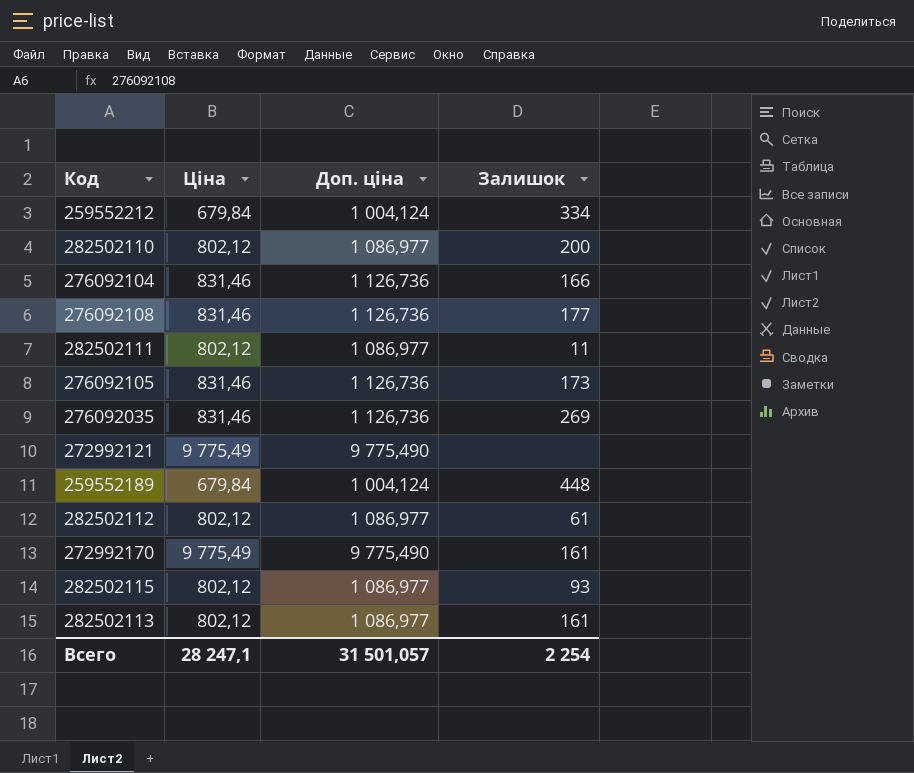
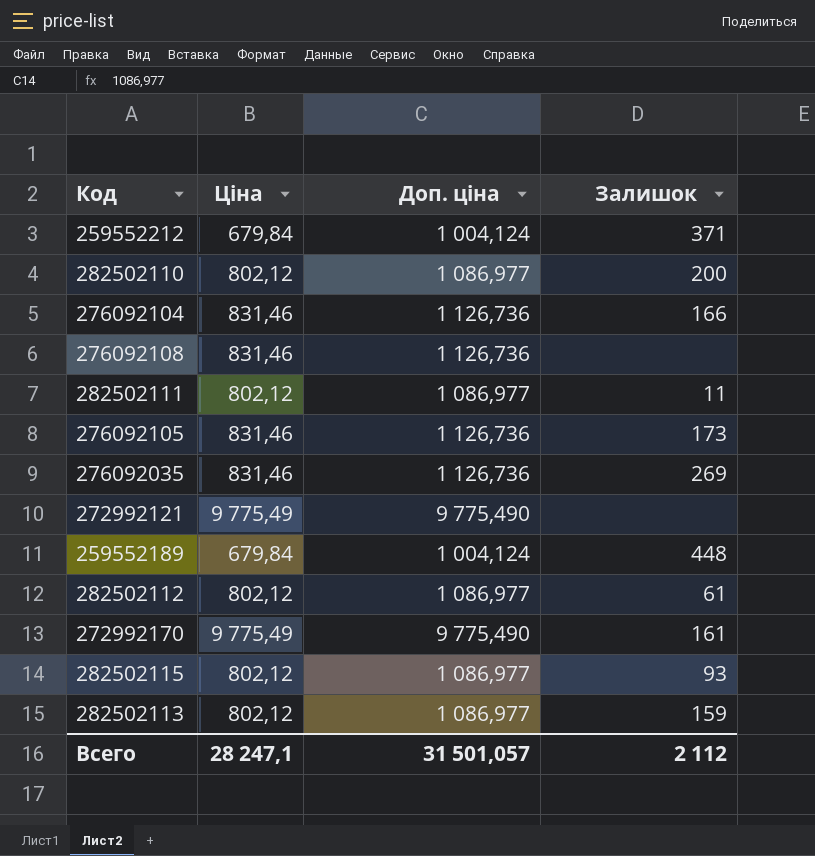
259552212 | Залишок: 334 -> 371
276092108 | Залишок: 177 -> none
282502113 | Залишок: 161 -> 159
Всего | Залишок: 2 254 -> 2 112

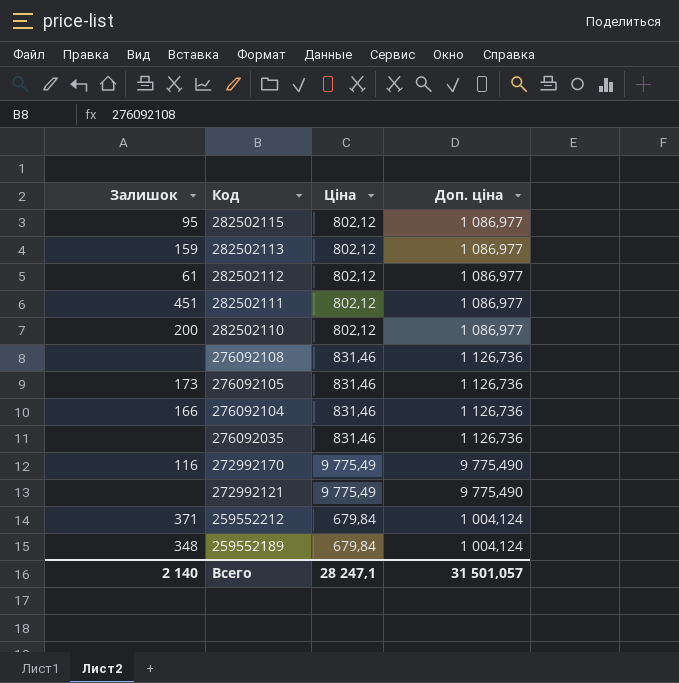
row order: none -> Код descending
column Залишок | position: 4 -> 1
282502115 | Залишок: 93 -> 95
282502111 | Залишок: 11 -> 451
276092035 | Залишок: 269 -> none
272992170 | Залишок: 161 -> 116
259552189 | Залишок: 448 -> 348
Всего | Залишок: 2 112 -> 2 140

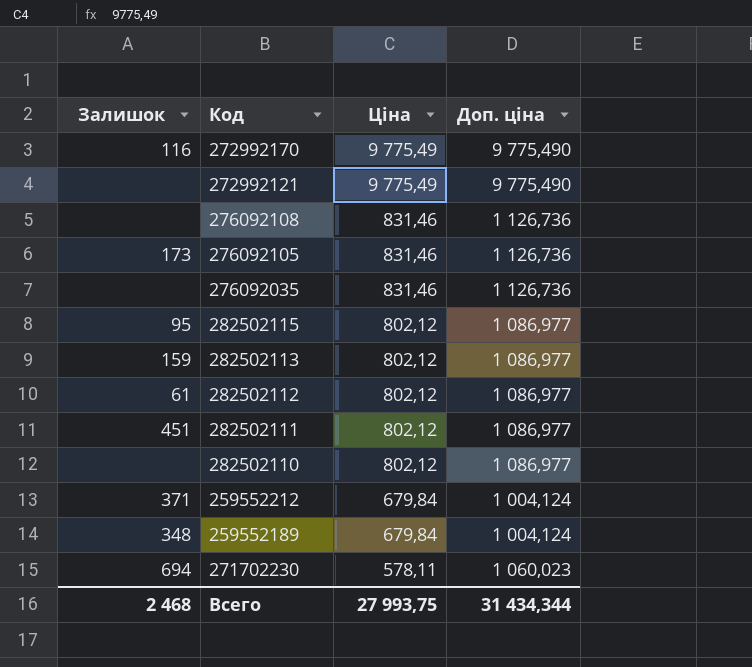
row order: Код descending -> Ціна descending
row 276092104: 166 | 831,46 | 1 126,736 -> none
282502110 | Залишок: 200 -> none
row 271702230: none -> 694 | 578,11 | 1 060,023
Всего | Залишок: 2 140 -> 2 468
Всего | Ціна: 28 247,1 -> 27 993,75
Всего | Доп. ціна: 31 501,057 -> 31 434,344

